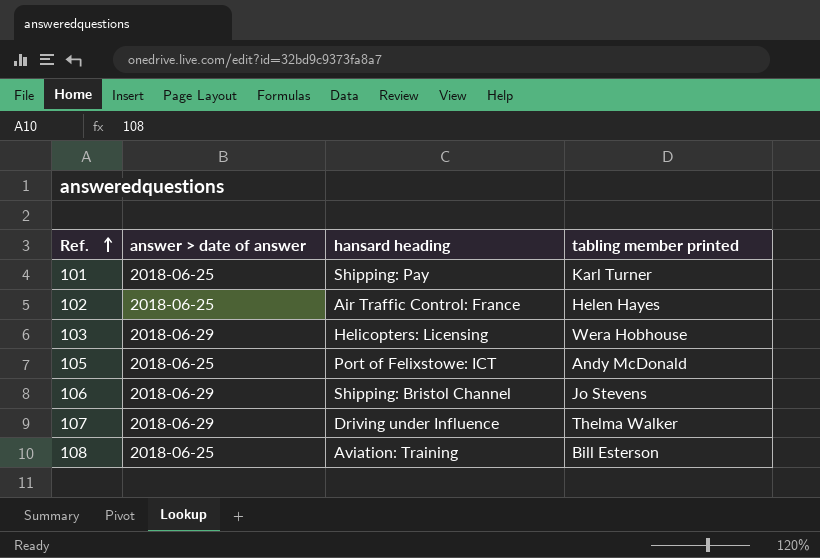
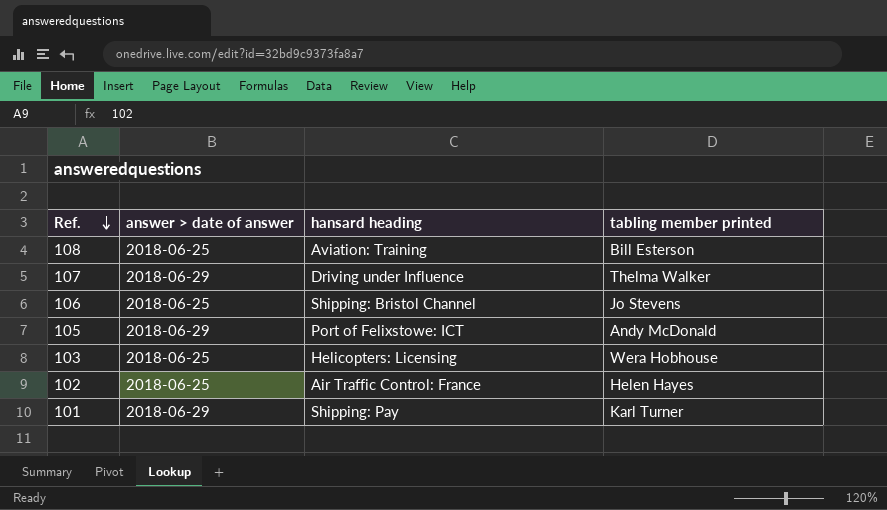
row order: Ref. ascending -> Ref. descending
106 | answer > date of answer: 2018-06-29 -> 2018-06-25
105 | answer > date of answer: 2018-06-25 -> 2018-06-29
103 | answer > date of answer: 2018-06-29 -> 2018-06-25
101 | answer > date of answer: 2018-06-25 -> 2018-06-29

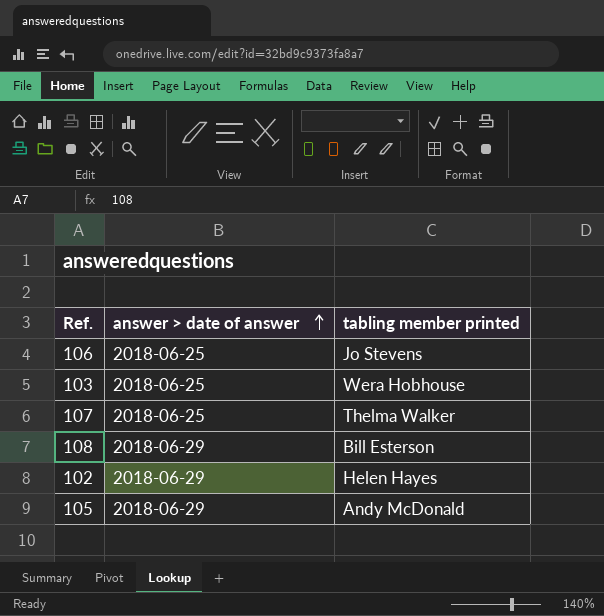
row order: Ref. descending -> answer > date of answer ascending
column hansard heading | position: 3 -> none
row 101: 2018-06-29 | Shipping: Pay | Karl Turner -> none
107 | answer > date of answer: 2018-06-29 -> 2018-06-25
108 | answer > date of answer: 2018-06-25 -> 2018-06-29
102 | answer > date of answer: 2018-06-25 -> 2018-06-29

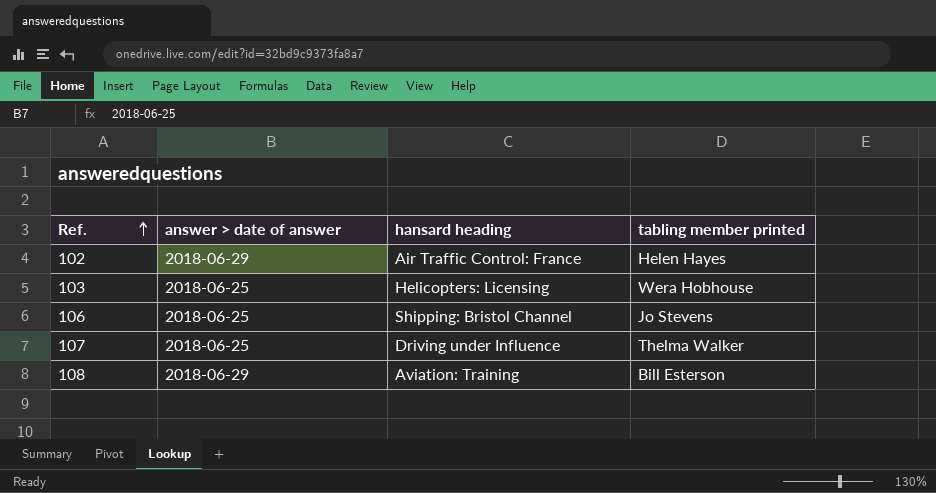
row order: answer > date of answer ascending -> Ref. ascending
column hansard heading | position: none -> 3
row 105: 2018-06-29 | Andy McDonald -> none

